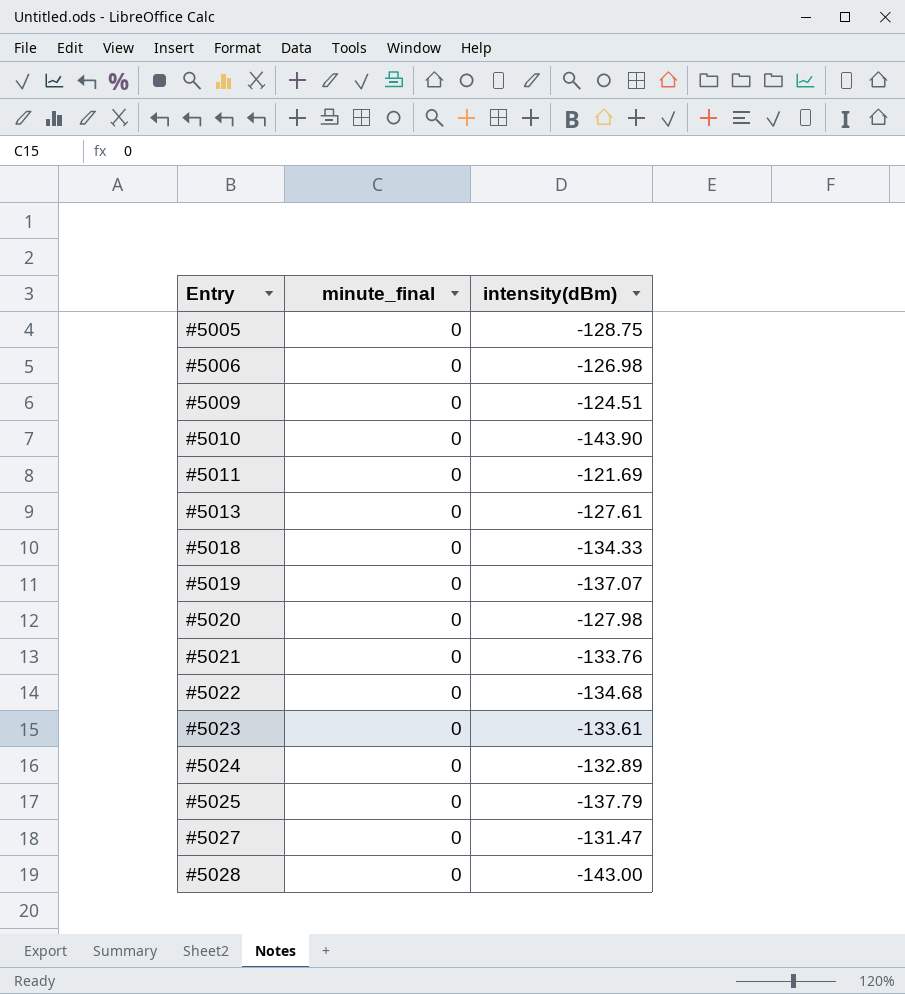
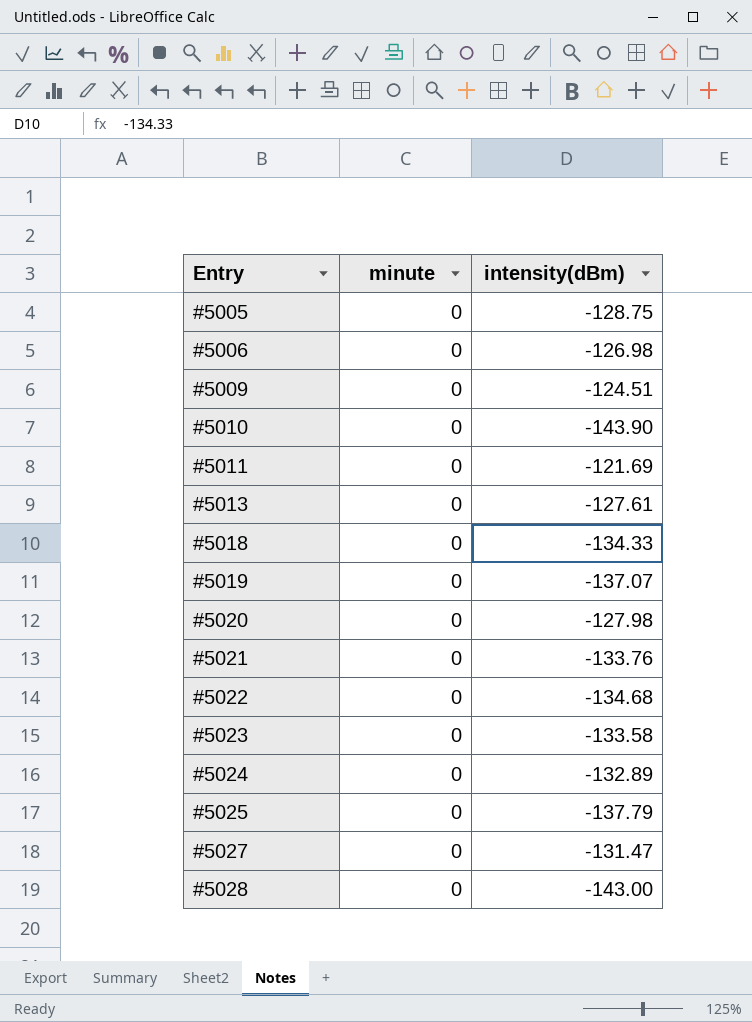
column name: minute_final -> minute
#5023 | intensity(dBm): -133.61 -> -133.58

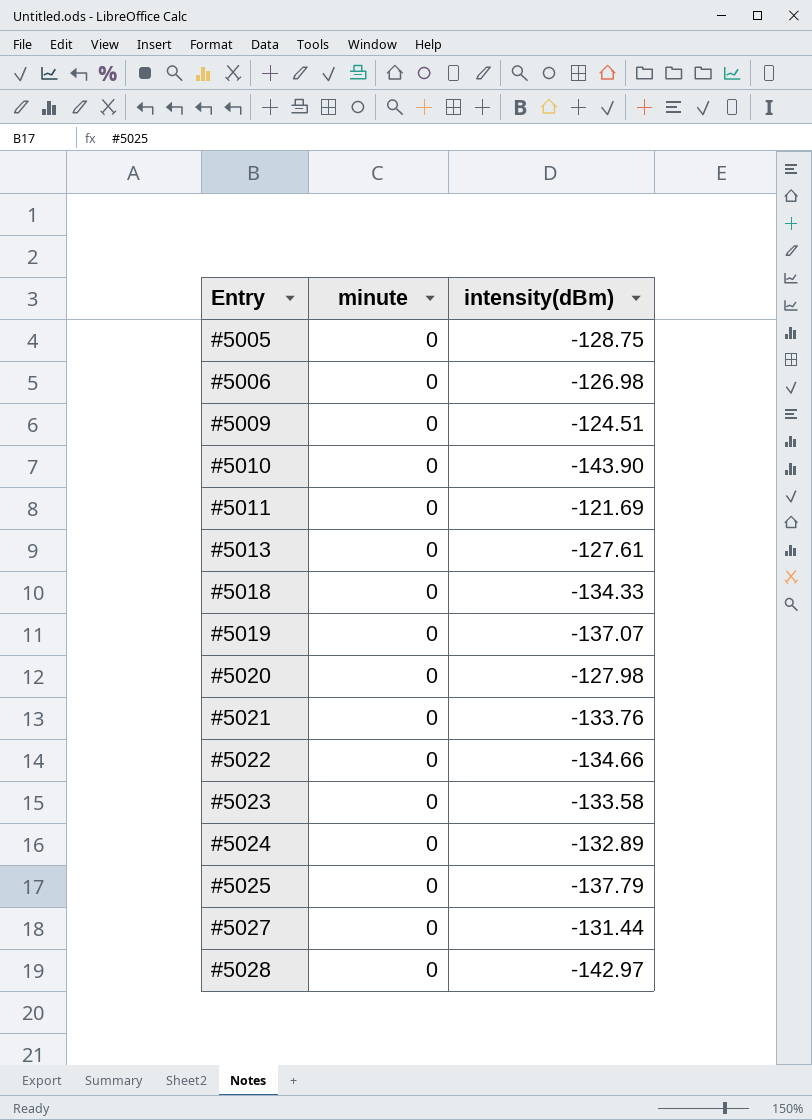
#5022 | intensity(dBm): -134.68 -> -134.66
#5027 | intensity(dBm): -131.47 -> -131.44
#5028 | intensity(dBm): -143.00 -> -142.97

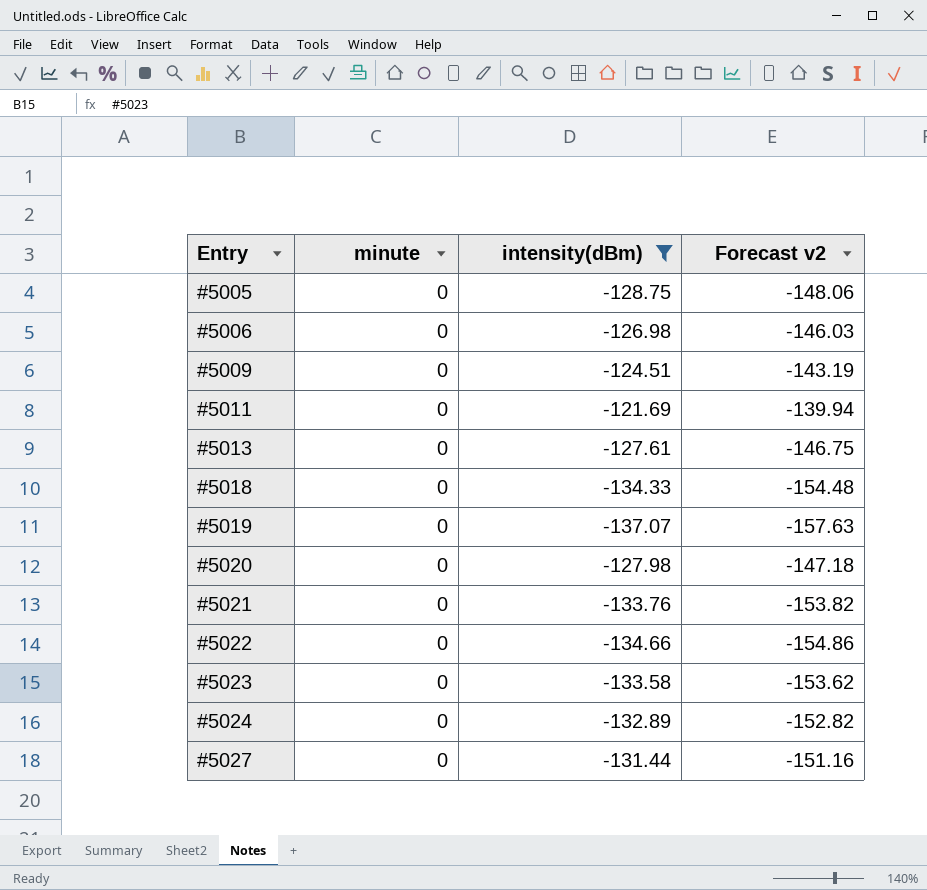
filter: none -> intensity(dBm) >= -137.07
column Forecast v2 | formula: none -> [intensity(dBm)] * 1.15

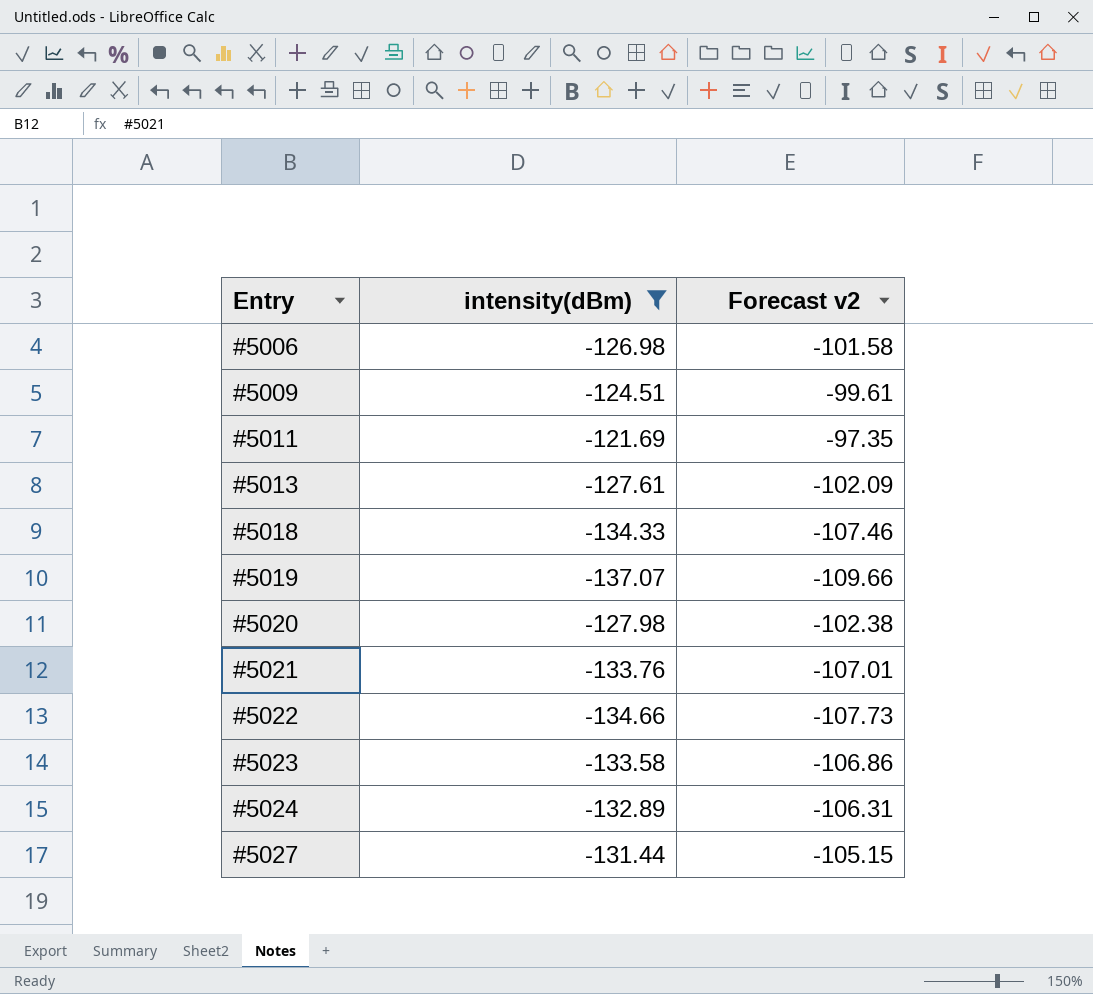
column minute | position: 2 -> none
column Forecast v2 | formula: [intensity(dBm)] * 1.15 -> [intensity(dBm)] * 0.8
row #5005: 0 | -128.75 | -148.06 -> none

